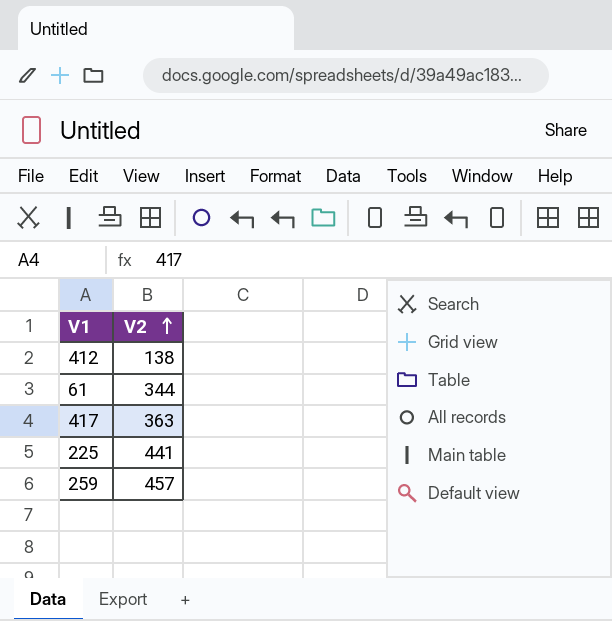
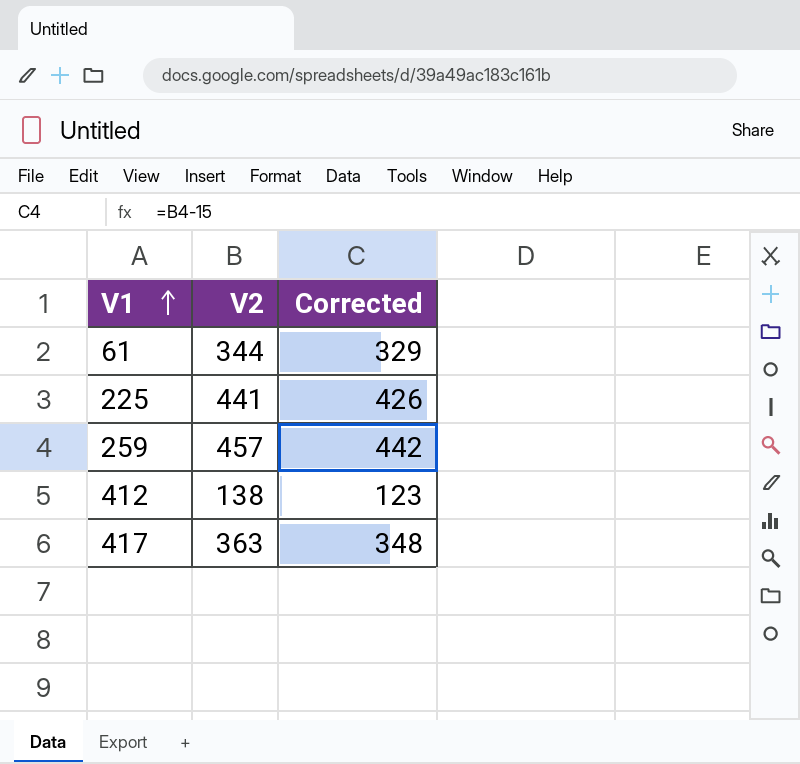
row order: V2 ascending -> V1 ascending
column Corrected | formula: none -> [V2] - 15

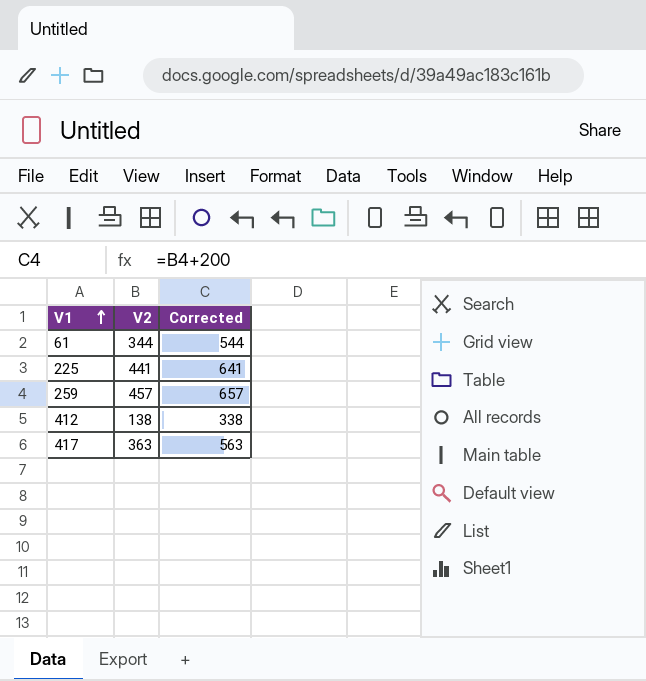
column Corrected | formula: [V2] - 15 -> [V2] + 200

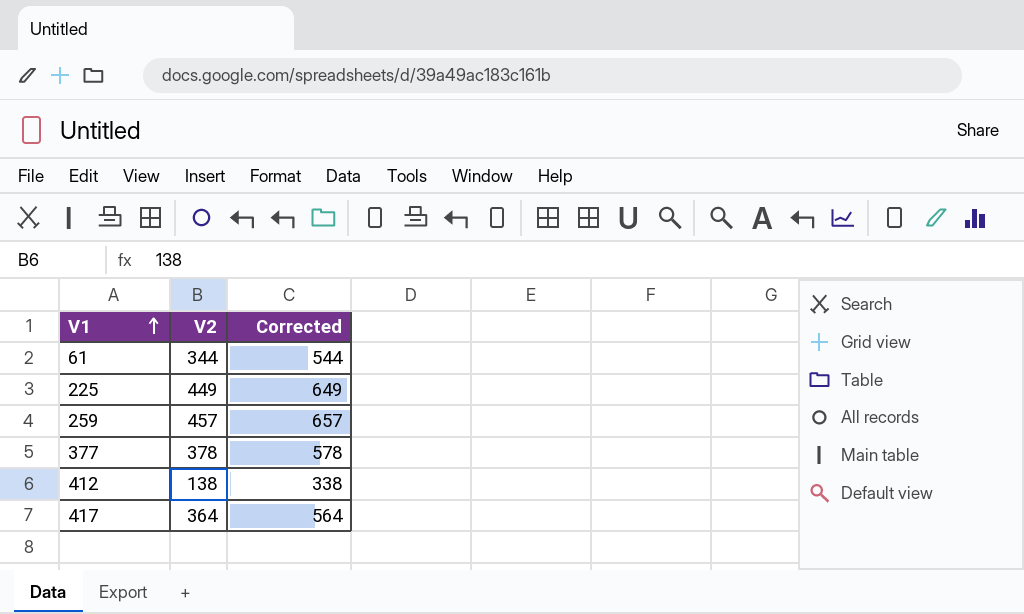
225 | V2: 441 -> 449
225 | Corrected: 641 -> 649
row 377: none -> 378 | 578
417 | V2: 363 -> 364
417 | Corrected: 563 -> 564

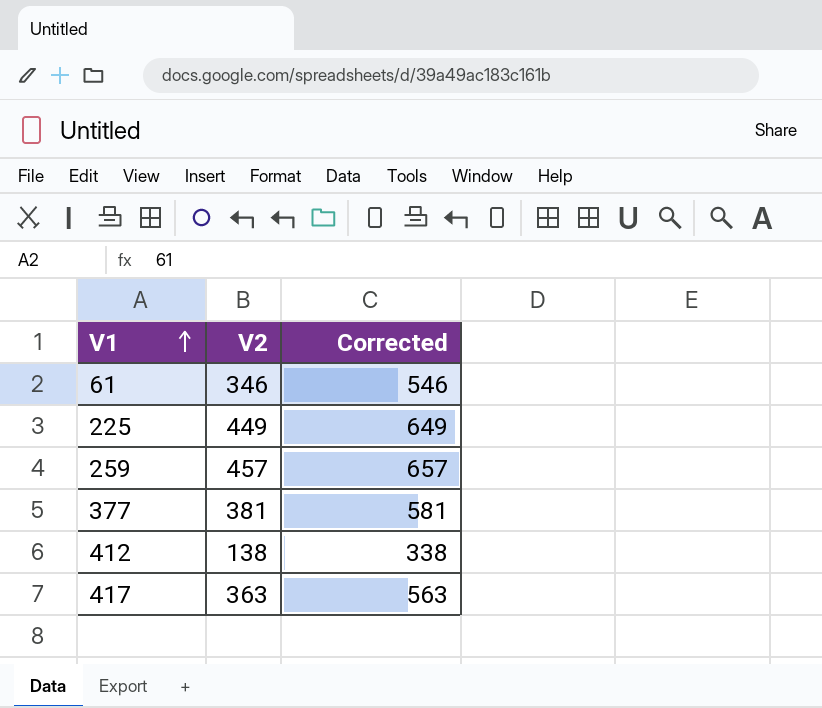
61 | V2: 344 -> 346
61 | Corrected: 544 -> 546
377 | V2: 378 -> 381
377 | Corrected: 578 -> 581
417 | V2: 364 -> 363
417 | Corrected: 564 -> 563

